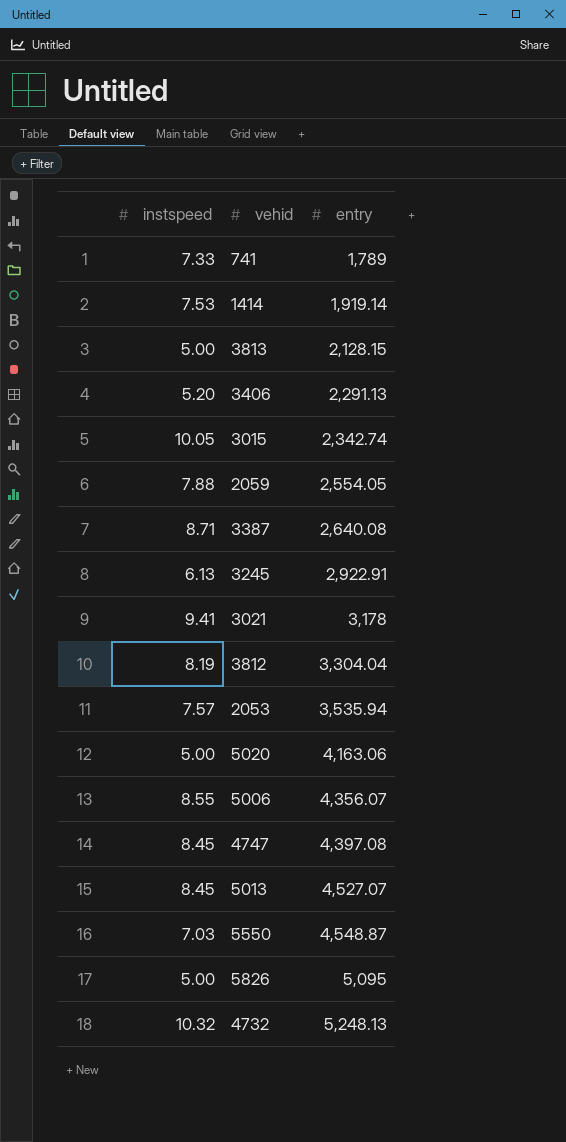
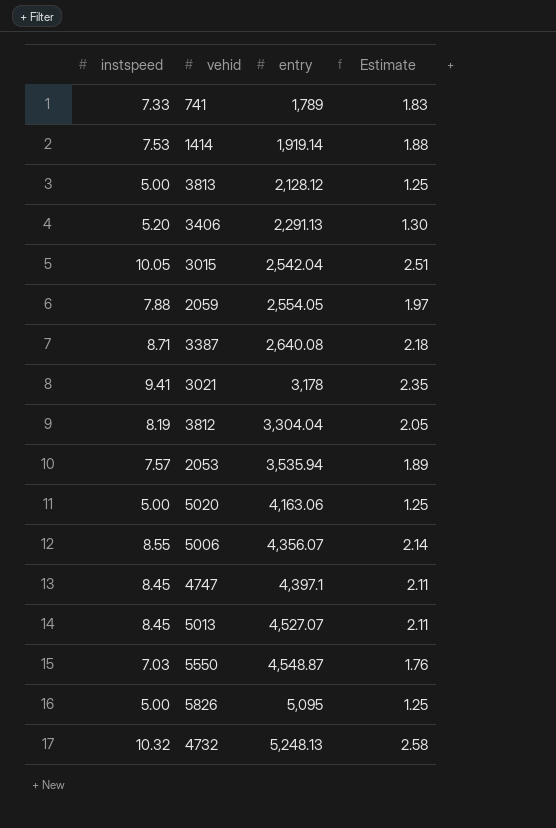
column Estimate | formula: none -> [instspeed] * 0.25
row 3245: 6.13 | 2,922.91 -> none
3813 | entry: 2,128.15 -> 2,128.12
3015 | entry: 2,342.74 -> 2,542.04
4747 | entry: 4,397.08 -> 4,397.1

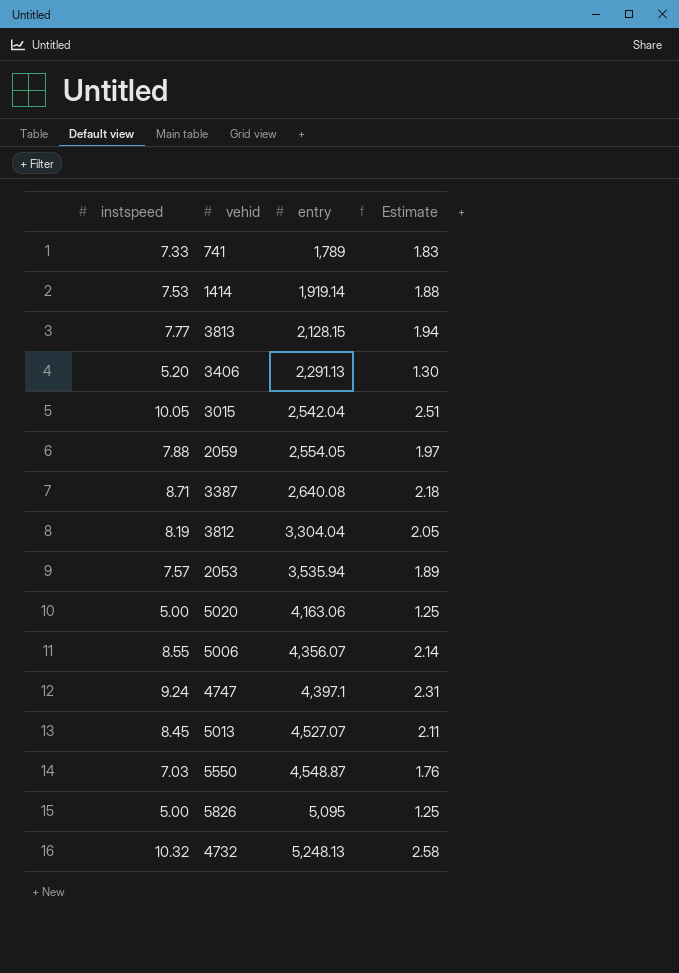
row 3021: 9.41 | 3,178 | 2.35 -> none
3813 | instspeed: 5.00 -> 7.77
3813 | entry: 2,128.12 -> 2,128.15
3813 | Estimate: 1.25 -> 1.94
4747 | instspeed: 8.45 -> 9.24
4747 | Estimate: 2.11 -> 2.31

